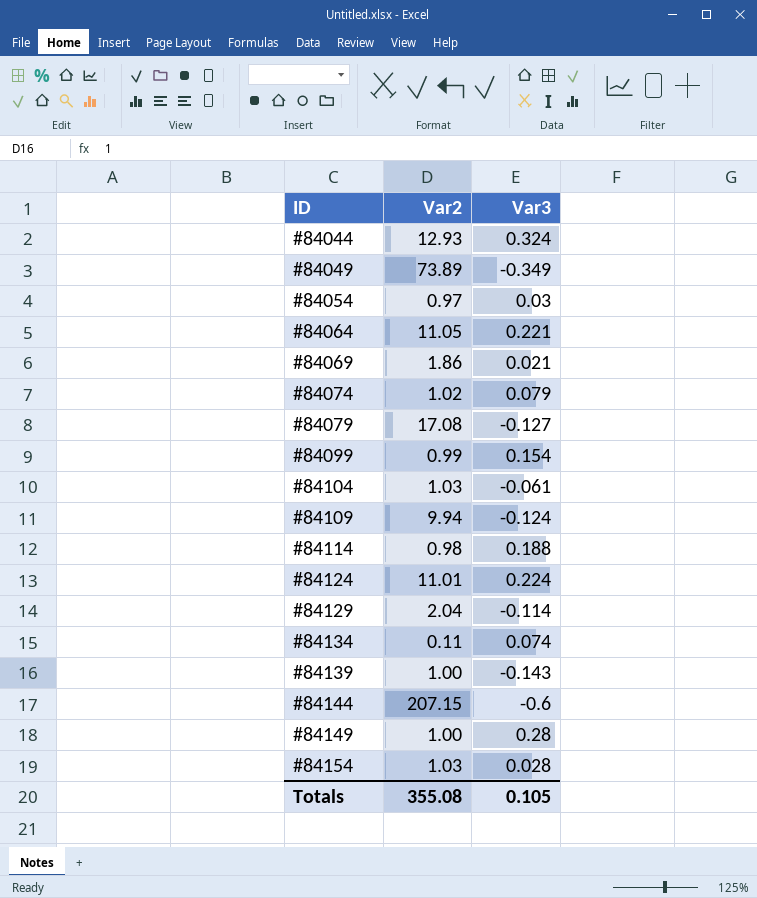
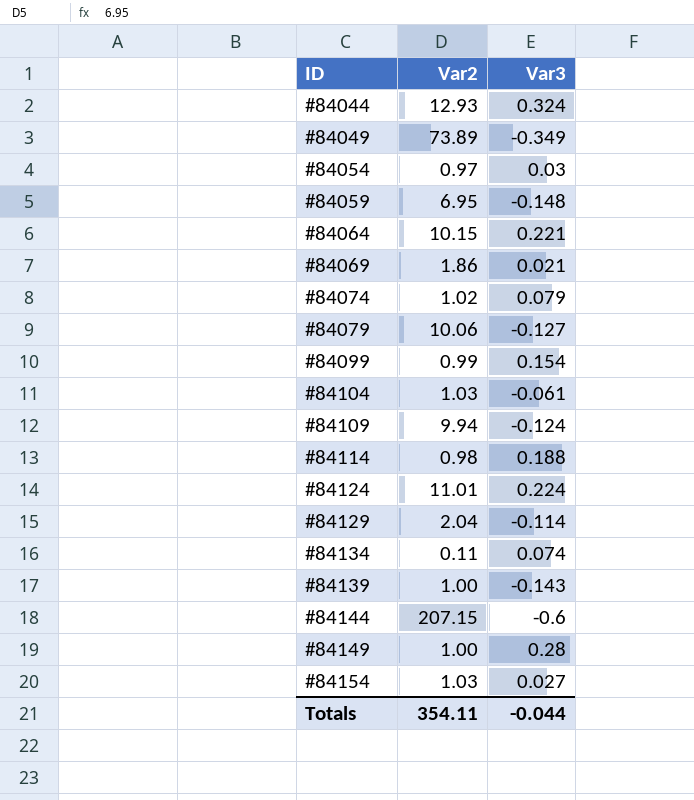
row #84059: none -> 6.95 | -0.148
#84064 | Var2: 11.05 -> 10.15
#84079 | Var2: 17.08 -> 10.06
#84154 | Var3: 0.028 -> 0.027
Totals | Var2: 355.08 -> 354.11
Totals | Var3: 0.105 -> -0.044

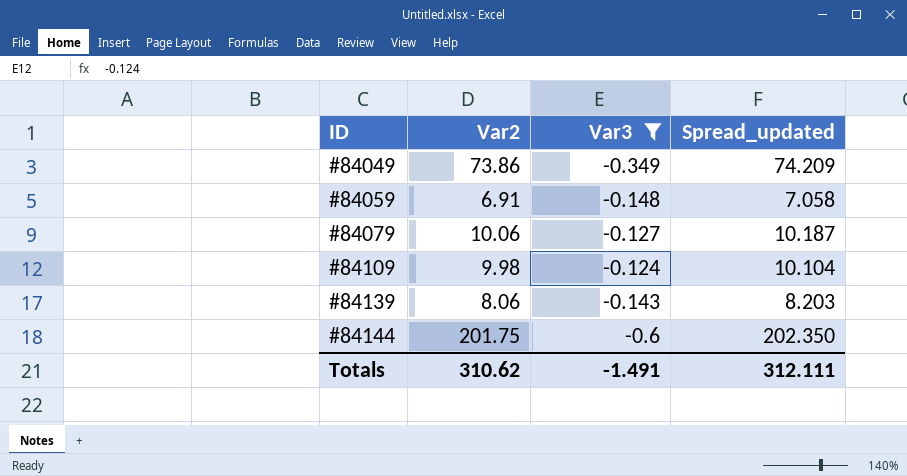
filter: none -> Var3 <= -0.124
column Spread_updated | formula: none -> [Var2] - [Var3]
#84049 | Var2: 73.89 -> 73.86
#84059 | Var2: 6.95 -> 6.91
#84109 | Var2: 9.94 -> 9.98
#84139 | Var2: 1.00 -> 8.06
#84144 | Var2: 207.15 -> 201.75
Totals | Var2: 354.11 -> 310.62
Totals | Var3: -0.044 -> -1.491

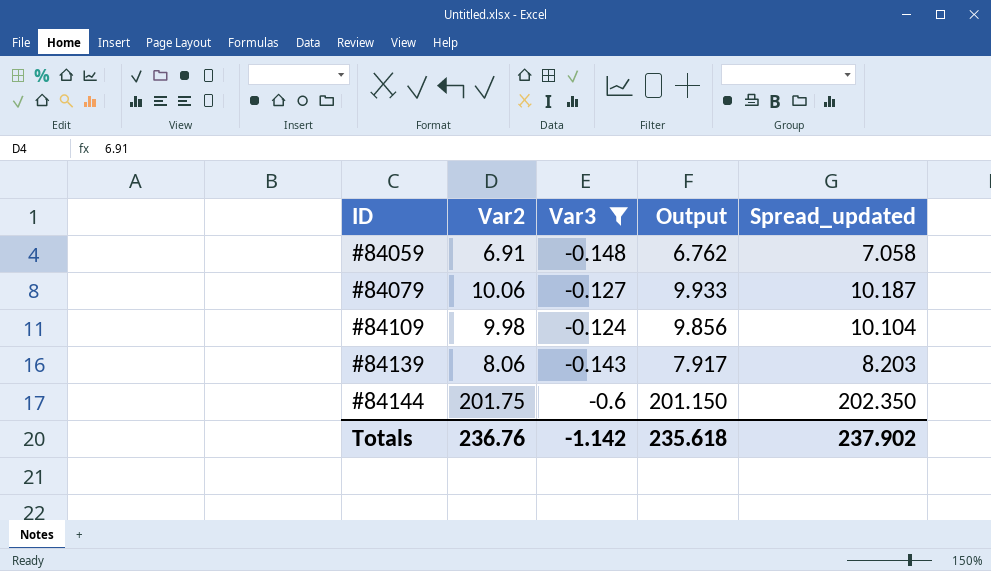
column Output | formula: none -> [Var2] + [Var3]
row #84049: 73.86 | -0.349 | 74.209 -> none
Totals | Var2: 310.62 -> 236.76
Totals | Var3: -1.491 -> -1.142
Totals | Spread_updated: 312.111 -> 237.902

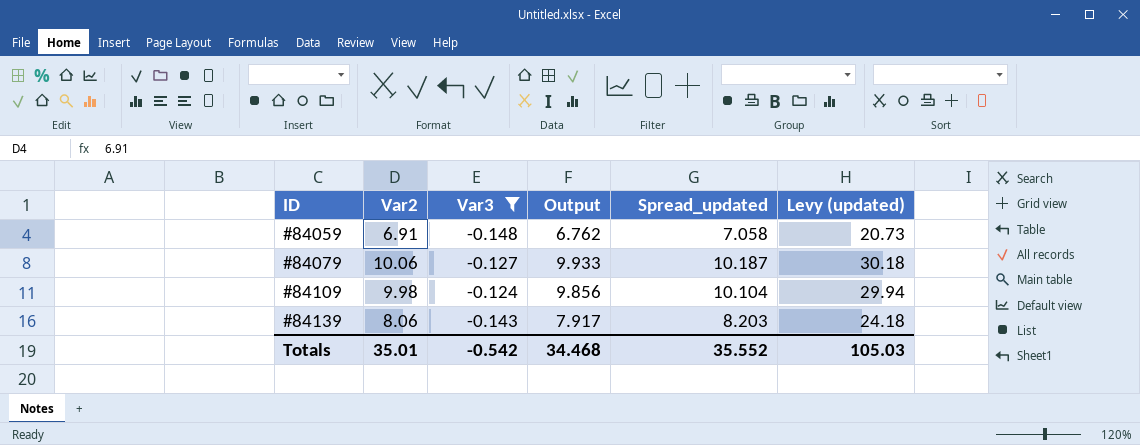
column Levy (updated) | formula: none -> [Var2] * 3
row #84144: 201.75 | -0.6 | 201.150 | 202.350 -> none
Totals | Var2: 236.76 -> 35.01
Totals | Var3: -1.142 -> -0.542
Totals | Output: 235.618 -> 34.468
Totals | Spread_updated: 237.902 -> 35.552

